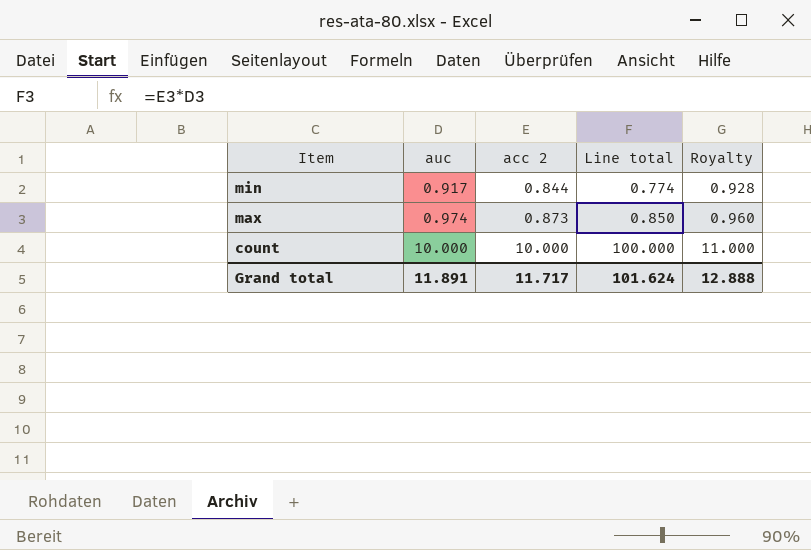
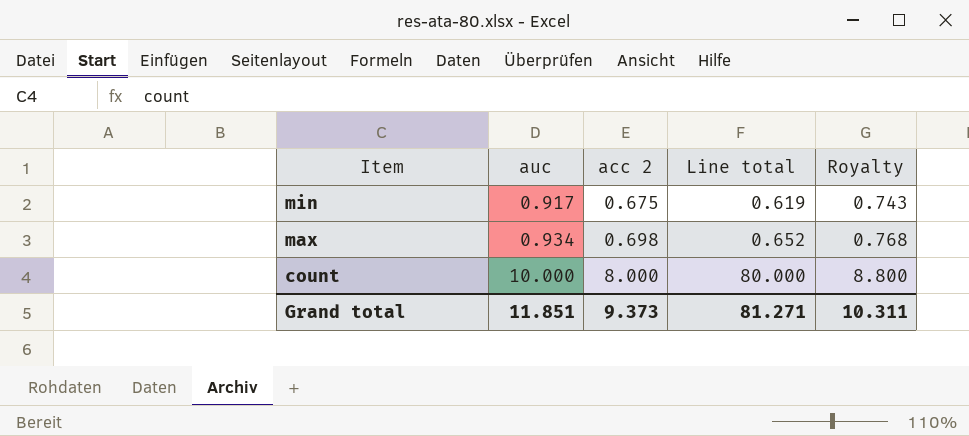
min | acc 2: 0.844 -> 0.675
min | Line total: 0.774 -> 0.619
min | Royalty: 0.928 -> 0.743
max | auc: 0.974 -> 0.934
max | acc 2: 0.873 -> 0.698
max | Line total: 0.850 -> 0.652
max | Royalty: 0.960 -> 0.768
count | acc 2: 10.000 -> 8.000
count | Line total: 100.000 -> 80.000
count | Royalty: 11.000 -> 8.800
Grand total | auc: 11.891 -> 11.851
Grand total | acc 2: 11.717 -> 9.373
Grand total | Line total: 101.624 -> 81.271
Grand total | Royalty: 12.888 -> 10.311

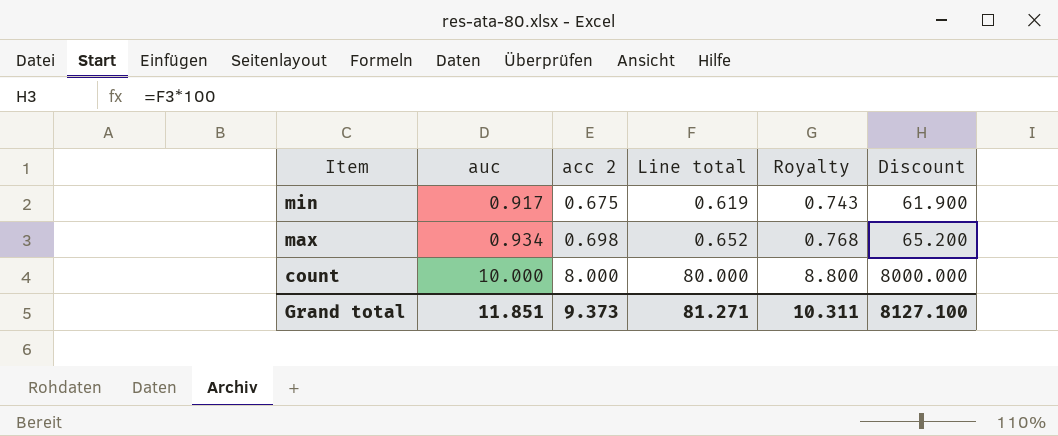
column Discount | formula: none -> [Line total] * 100

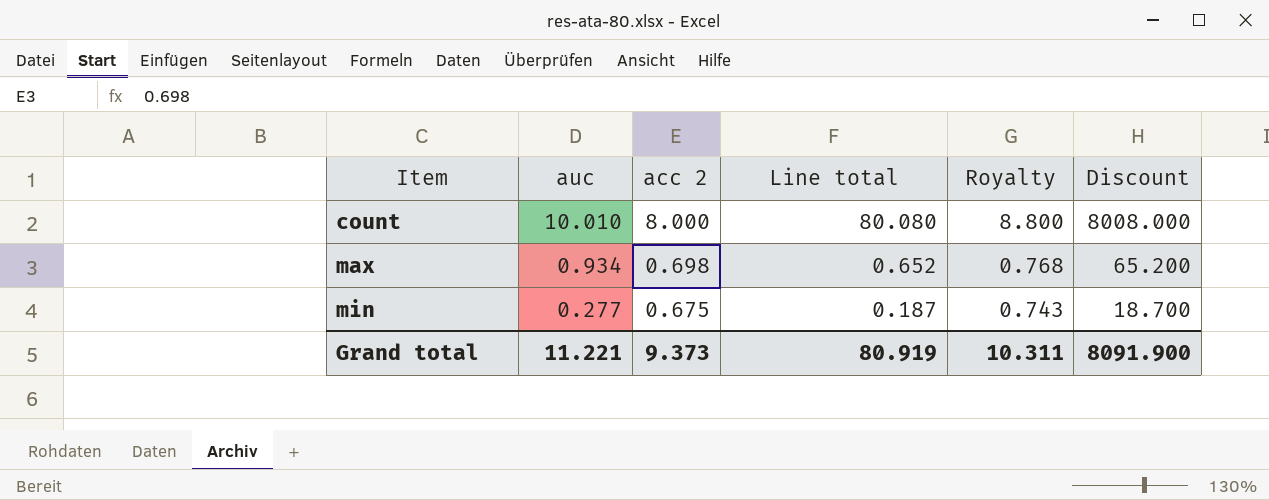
row order: Item descending -> Item ascending
count | auc: 10.000 -> 10.010
count | Line total: 80.000 -> 80.080
count | Discount: 8000.000 -> 8008.000
min | auc: 0.917 -> 0.277
min | Line total: 0.619 -> 0.187
min | Discount: 61.900 -> 18.700
Grand total | auc: 11.851 -> 11.221
Grand total | Line total: 81.271 -> 80.919
Grand total | Discount: 8127.100 -> 8091.900

